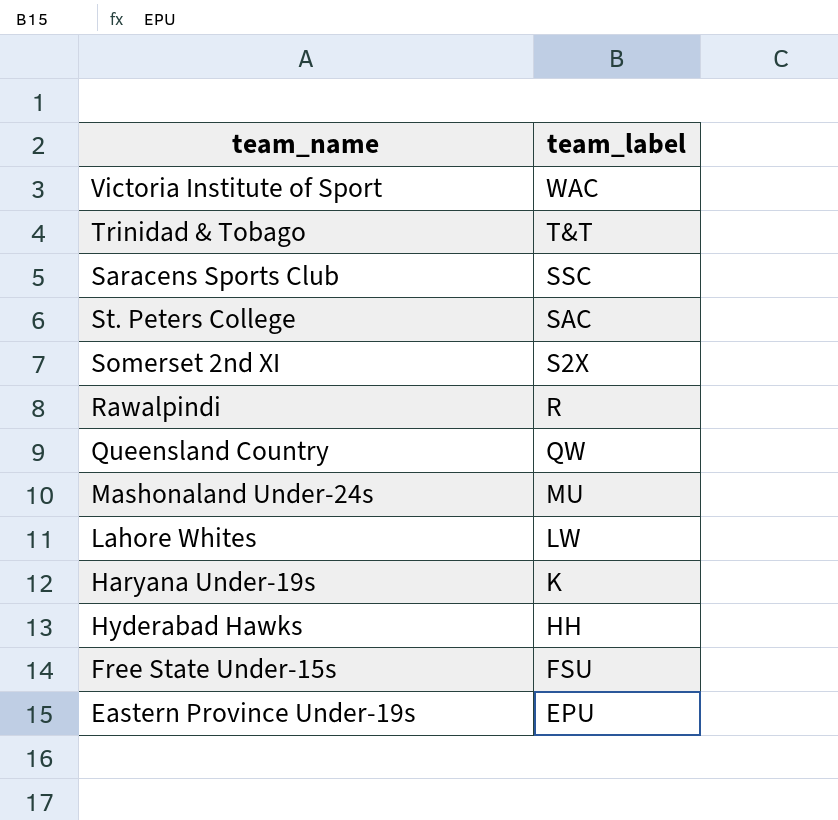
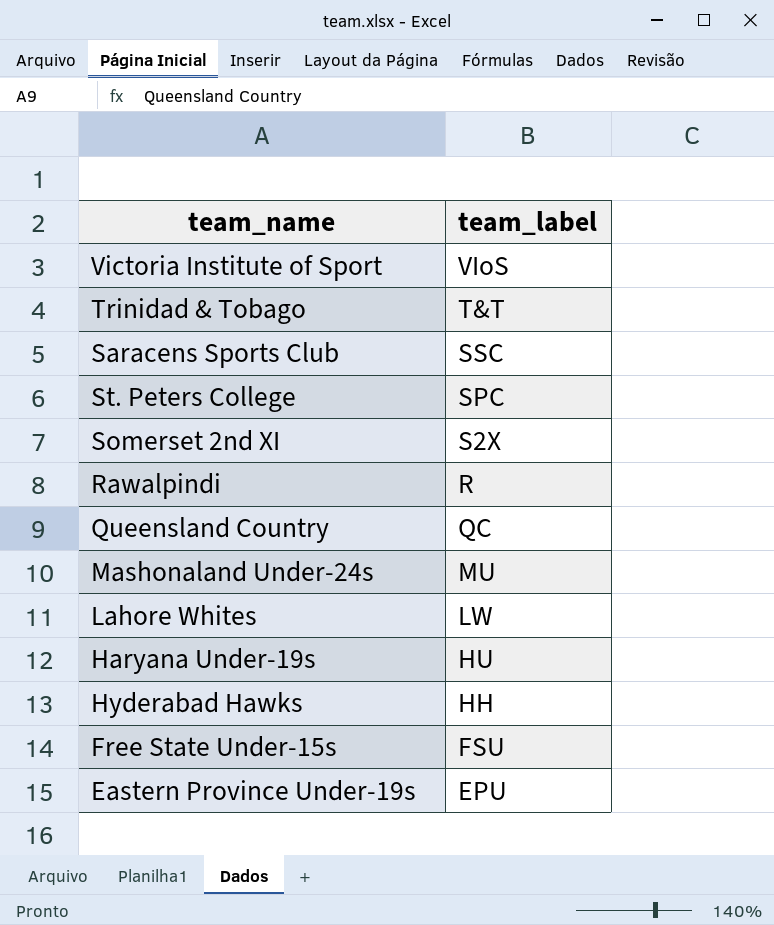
Victoria Institute of Sport | team_label: WAC -> VIoS
St. Peters College | team_label: SAC -> SPC
Queensland Country | team_label: QW -> QC
Haryana Under-19s | team_label: K -> HU

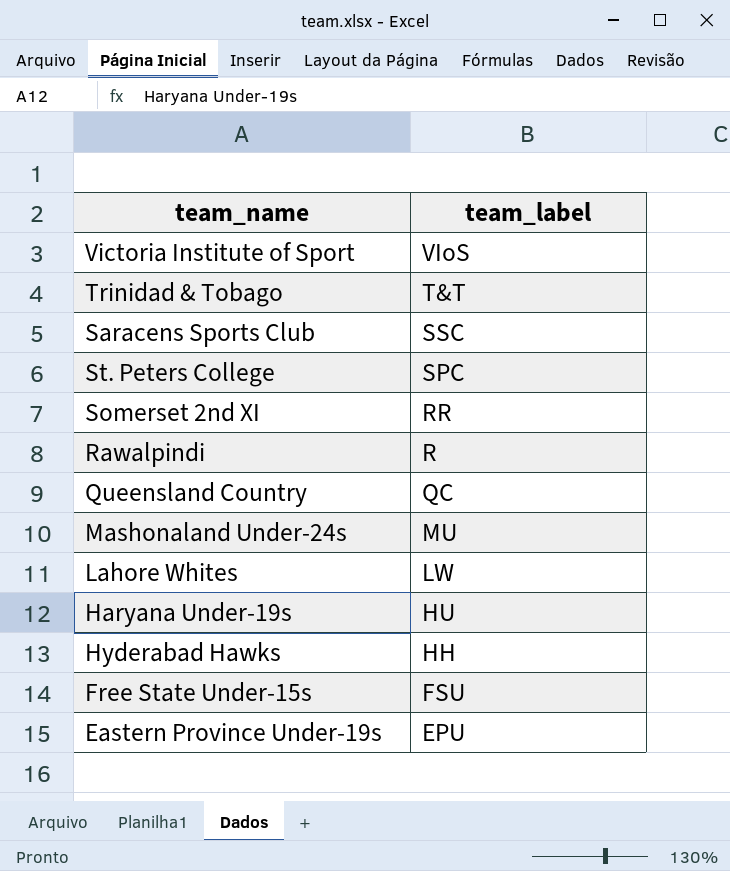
Somerset 2nd XI | team_label: S2X -> RR

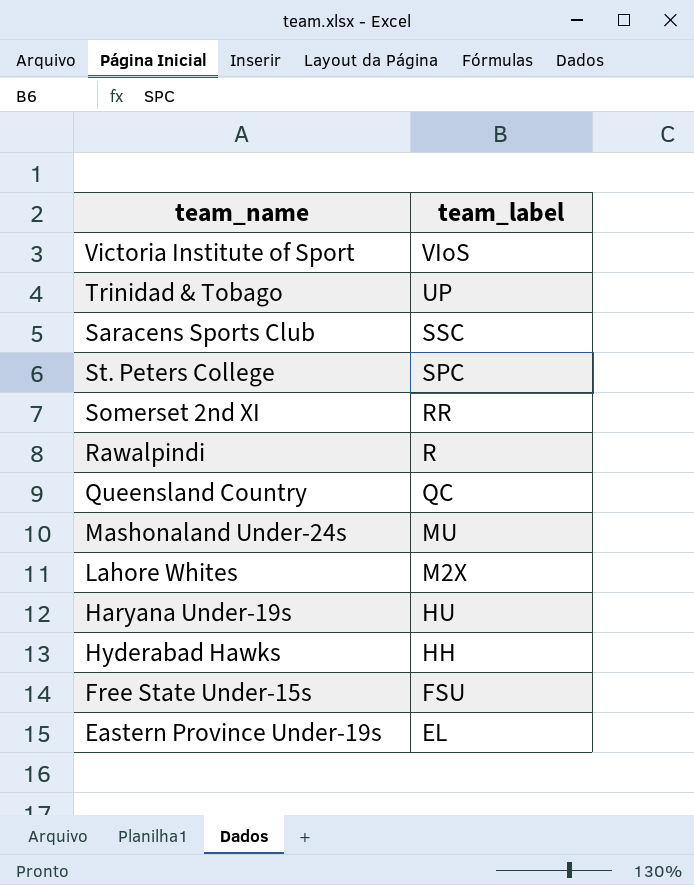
Trinidad & Tobago | team_label: T&T -> UP
Lahore Whites | team_label: LW -> M2X
Eastern Province Under-19s | team_label: EPU -> EL

